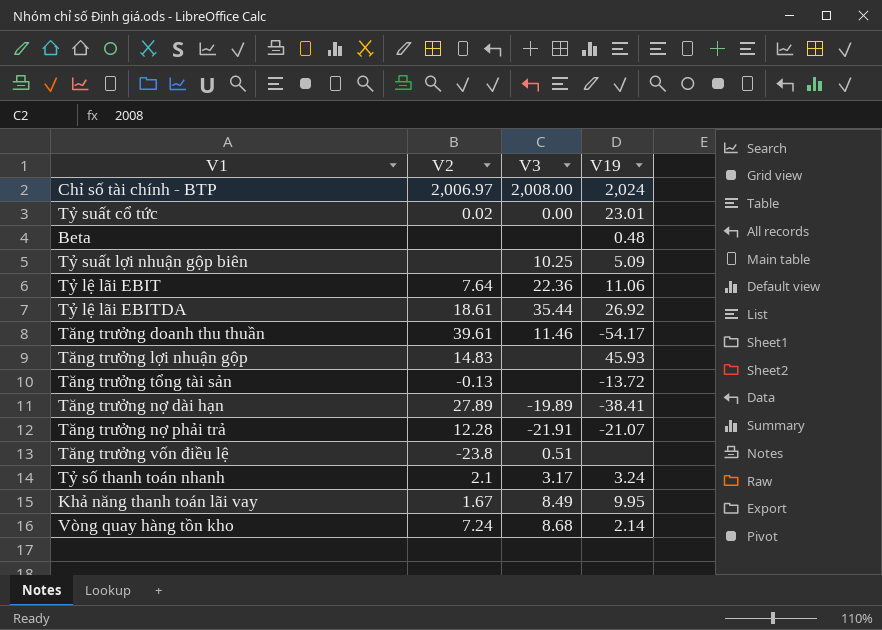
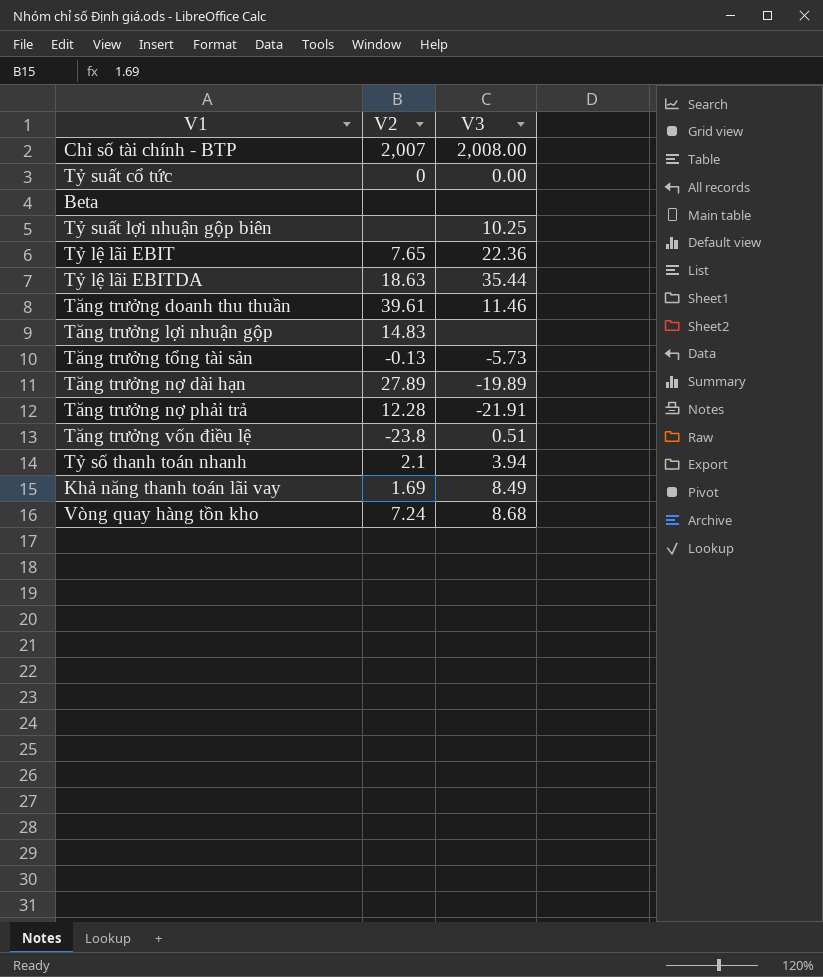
column V19 | position: 4 -> none
Chỉ số tài chính - BTP | V2: 2,006.97 -> 2,007
Tỷ suất cổ tức | V2: 0.02 -> 0
Tỷ lệ lãi EBIT | V2: 7.64 -> 7.65
Tỷ lệ lãi EBITDA | V2: 18.61 -> 18.63
Tăng trưởng tổng tài sản | V3: none -> -5.73
Tỷ số thanh toán nhanh | V3: 3.17 -> 3.94
Khả năng thanh toán lãi vay | V2: 1.67 -> 1.69

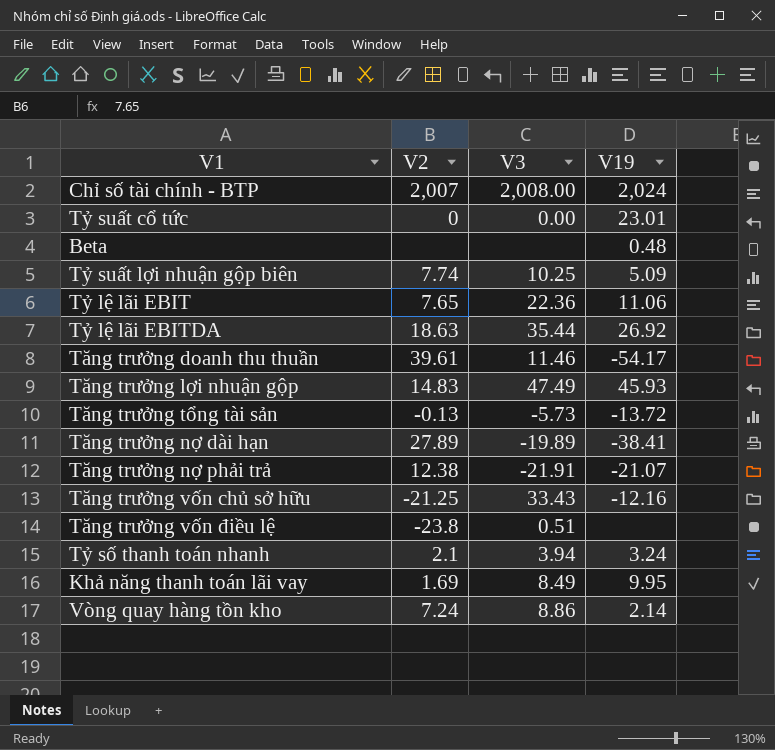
column V19 | position: none -> 4
Tỷ suất lợi nhuận gộp biên | V2: none -> 7.74
Tăng trưởng lợi nhuận gộp | V3: none -> 47.49
Tăng trưởng nợ phải trả | V2: 12.28 -> 12.38
row Tăng trưởng vốn chủ sở hữu: none -> -21.25 | 33.43 | -12.16
Vòng quay hàng tồn kho | V3: 8.68 -> 8.86

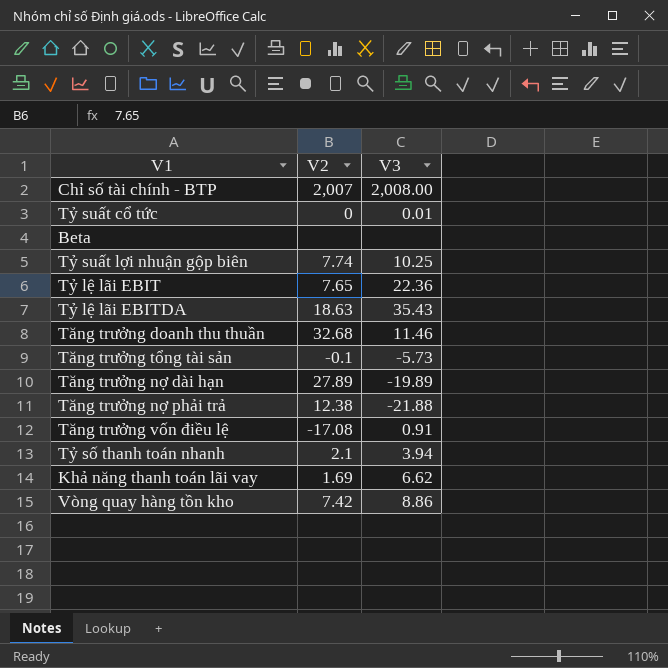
column V19 | position: 4 -> none
row Tăng trưởng lợi nhuận gộp: 14.83 | 47.49 | 45.93 -> none
row Tăng trưởng vốn chủ sở hữu: -21.25 | 33.43 | -12.16 -> none
Tỷ suất cổ tức | V3: 0.00 -> 0.01
Tỷ lệ lãi EBITDA | V3: 35.44 -> 35.43
Tăng trưởng doanh thu thuần | V2: 39.61 -> 32.68
Tăng trưởng tổng tài sản | V2: -0.13 -> -0.1
Tăng trưởng nợ phải trả | V3: -21.91 -> -21.88
Tăng trưởng vốn điều lệ | V2: -23.8 -> -17.08
Tăng trưởng vốn điều lệ | V3: 0.51 -> 0.91
Khả năng thanh toán lãi vay | V3: 8.49 -> 6.62
Vòng quay hàng tồn kho | V2: 7.24 -> 7.42

